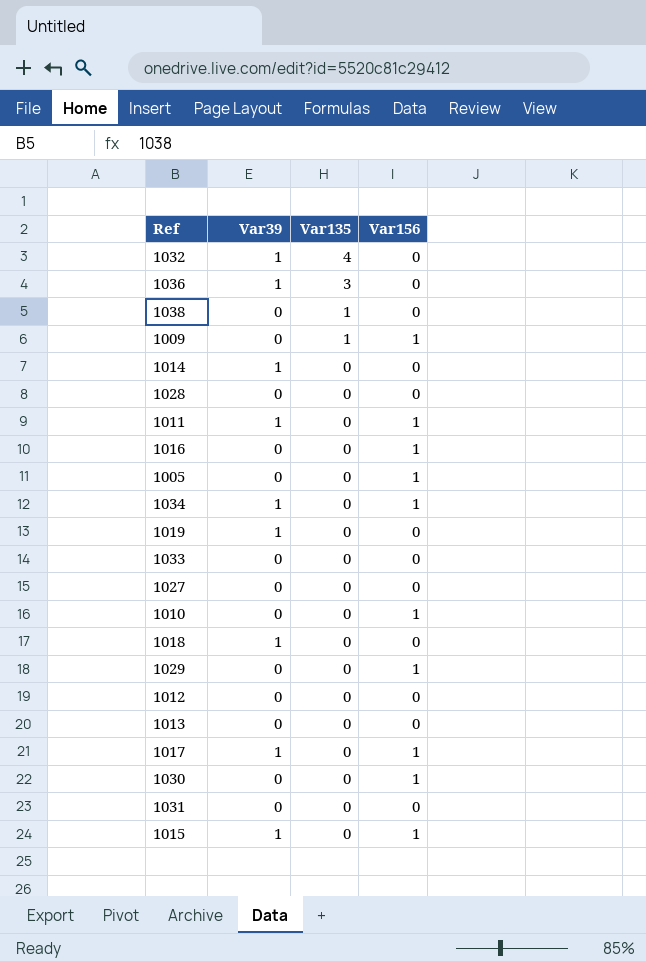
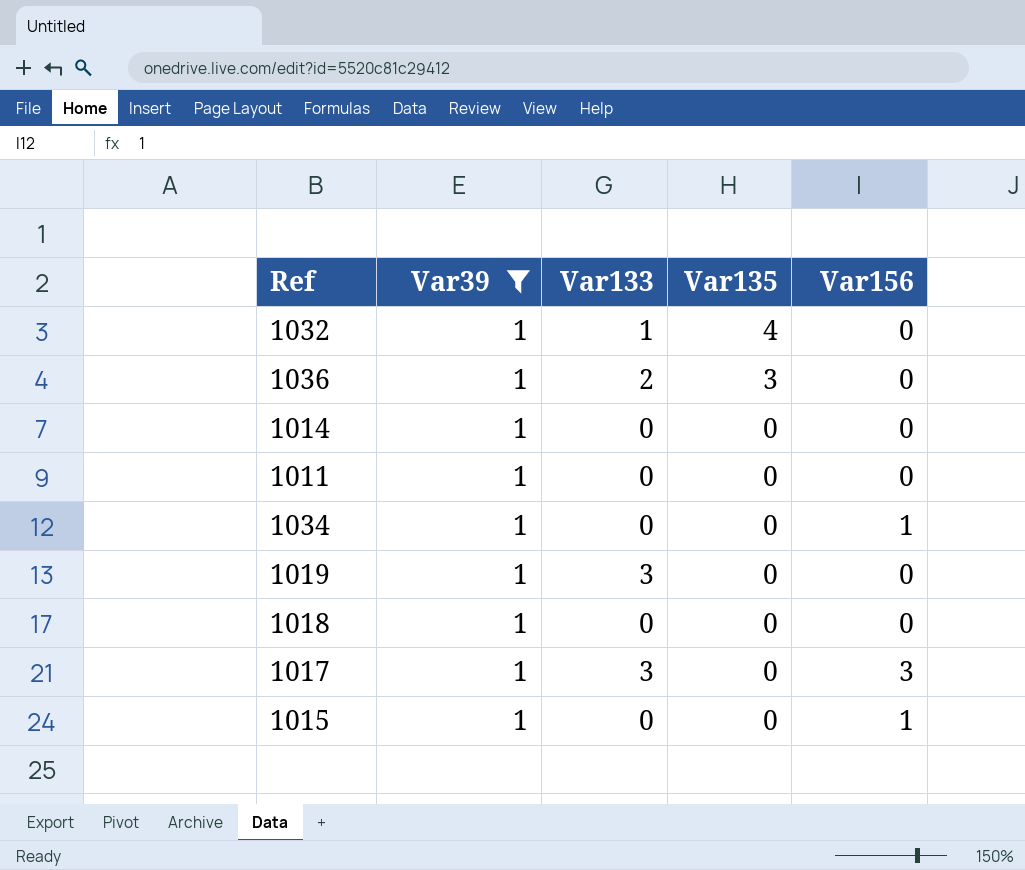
filter: none -> Var39 = 1
column Var133 | position: none -> 3
1011 | Var156: 1 -> 0
1017 | Var156: 1 -> 3

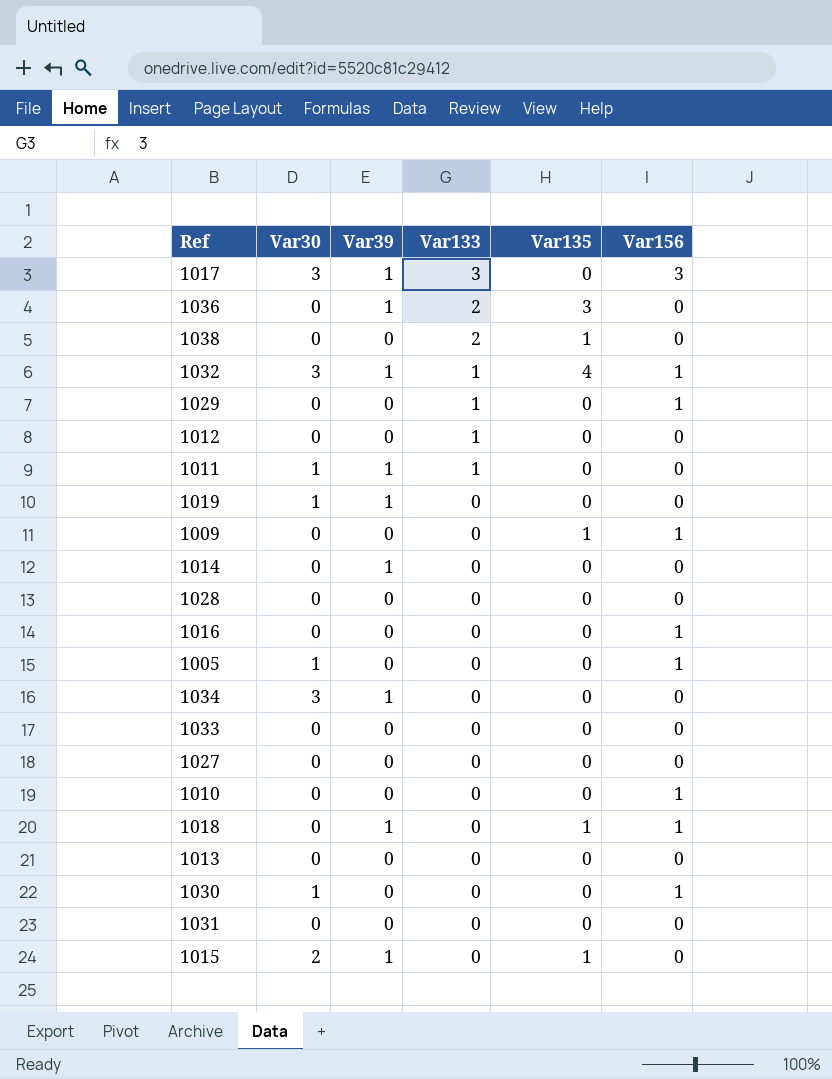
filter: Var39 = 1 -> none
row order: Var135 descending -> Var133 descending
column Var30 | position: none -> 2
1032 | Var156: 0 -> 1
1011 | Var133: 0 -> 1
1019 | Var133: 3 -> 0
1034 | Var156: 1 -> 0
1018 | Var135: 0 -> 1
1018 | Var156: 0 -> 1
1015 | Var135: 0 -> 1
1015 | Var156: 1 -> 0

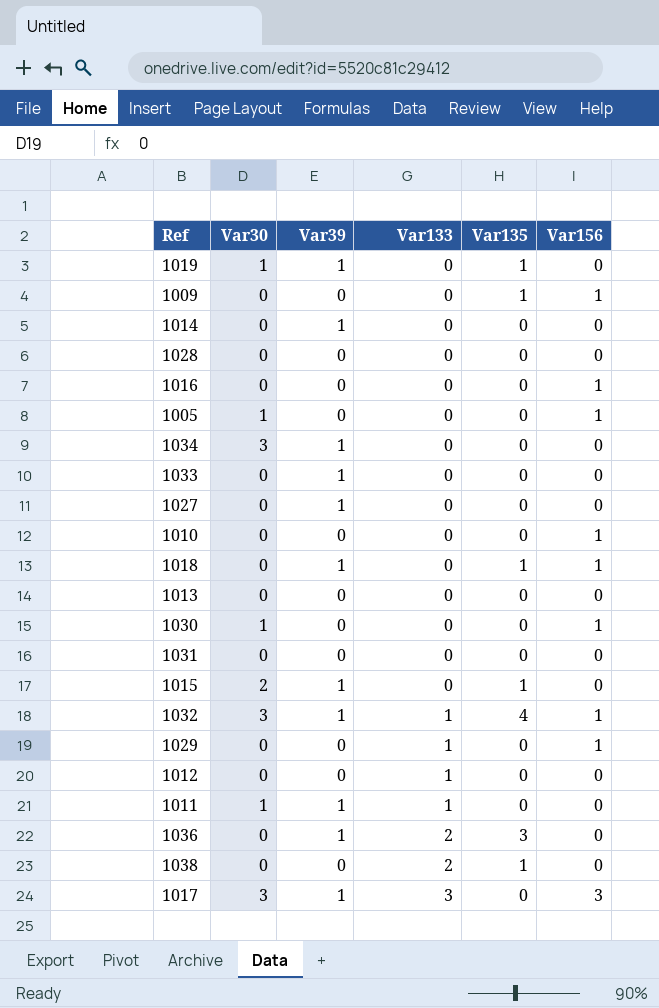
row order: Var133 descending -> Var133 ascending
1019 | Var135: 0 -> 1
1033 | Var39: 0 -> 1
1027 | Var39: 0 -> 1

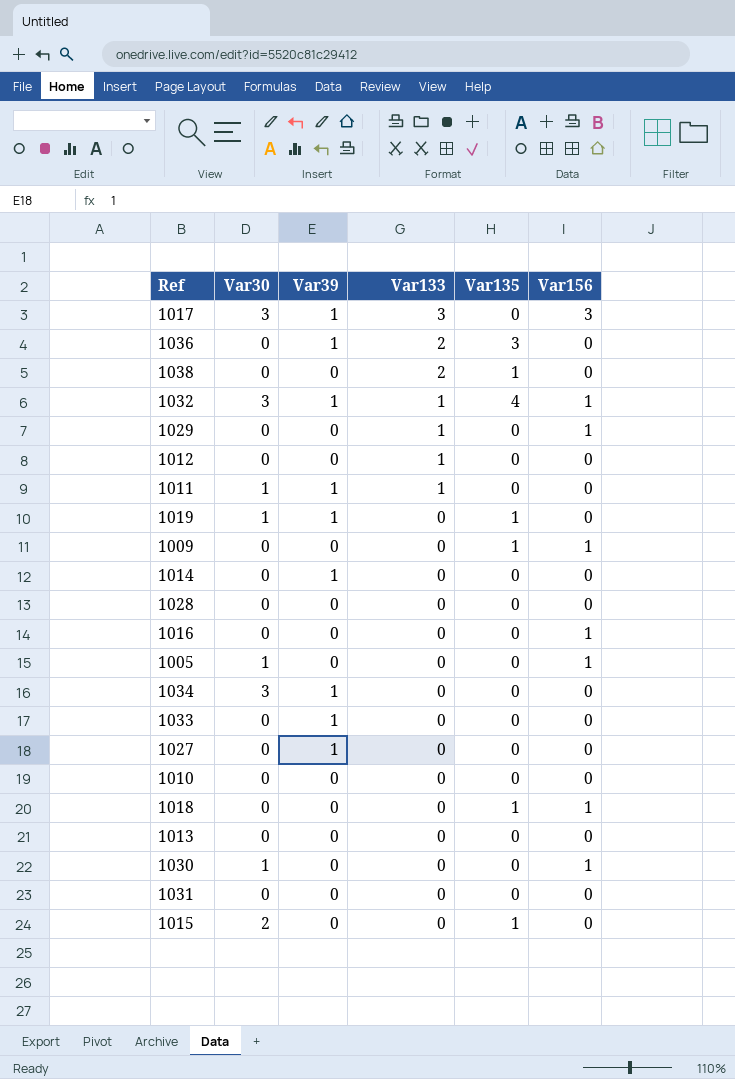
row order: Var133 ascending -> Var133 descending
1010 | Var156: 1 -> 0
1018 | Var39: 1 -> 0
1015 | Var39: 1 -> 0

